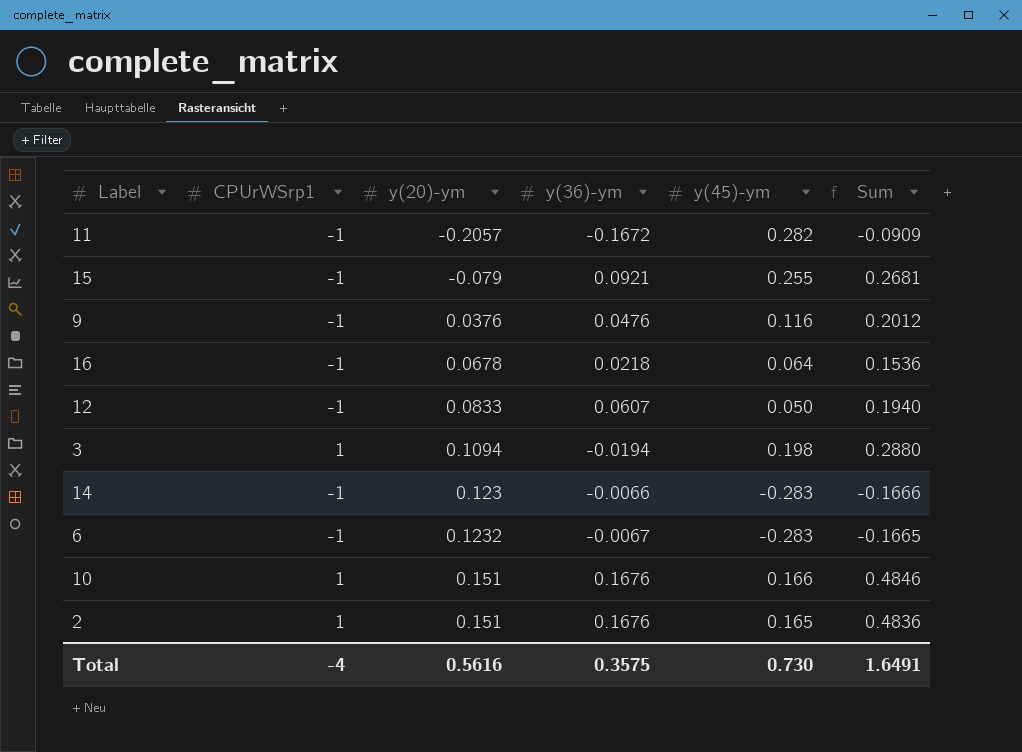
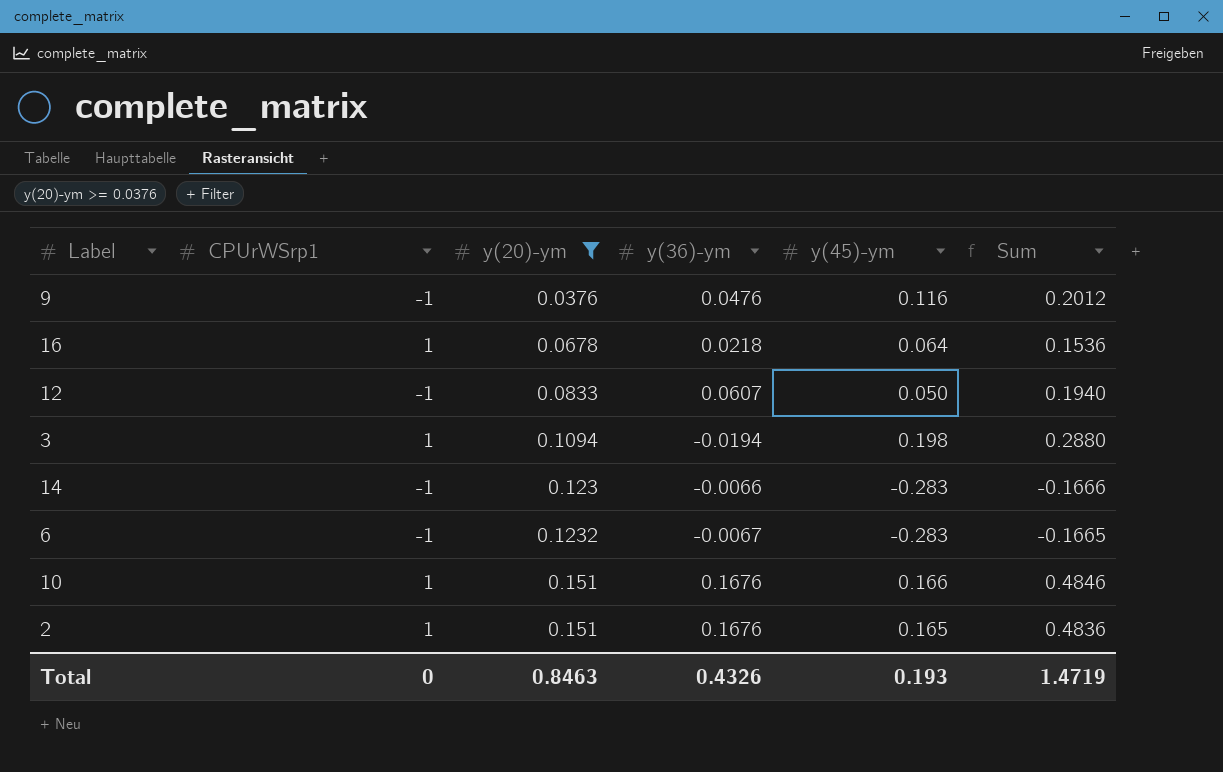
filter: none -> y(20)-ym >= 0.0376
16 | CPUrWSrp1: -1 -> 1
Total | CPUrWSrp1: -4 -> 0
Total | y(20)-ym: 0.5616 -> 0.8463
Total | y(36)-ym: 0.3575 -> 0.4326
Total | y(45)-ym: 0.730 -> 0.193
Total | Sum: 1.6491 -> 1.4719

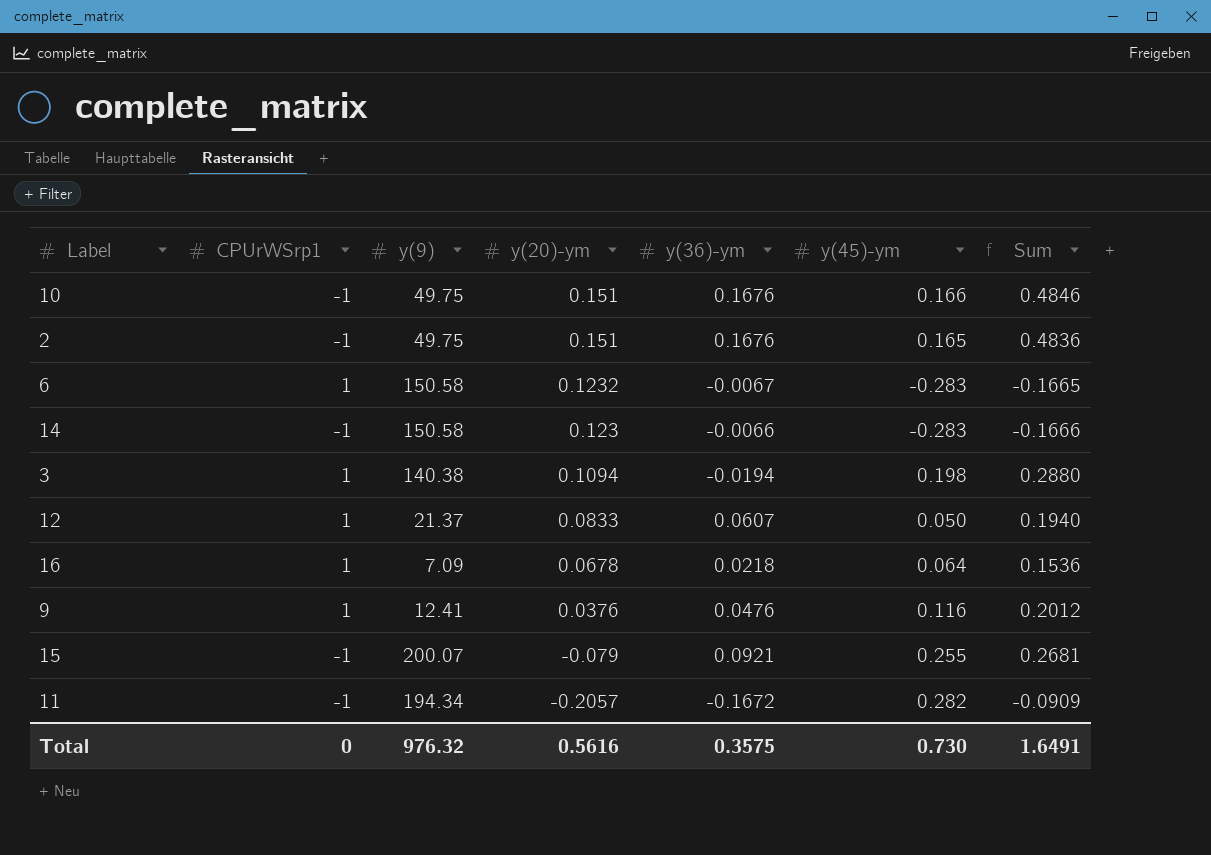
filter: y(20)-ym >= 0.0376 -> none
row order: y(20)-ym ascending -> y(20)-ym descending
column y(9) | position: none -> 3
10 | CPUrWSrp1: 1 -> -1
2 | CPUrWSrp1: 1 -> -1
6 | CPUrWSrp1: -1 -> 1
12 | CPUrWSrp1: -1 -> 1
9 | CPUrWSrp1: -1 -> 1
Total | y(20)-ym: 0.8463 -> 0.5616
Total | y(36)-ym: 0.4326 -> 0.3575
Total | y(45)-ym: 0.193 -> 0.730
Total | Sum: 1.4719 -> 1.6491

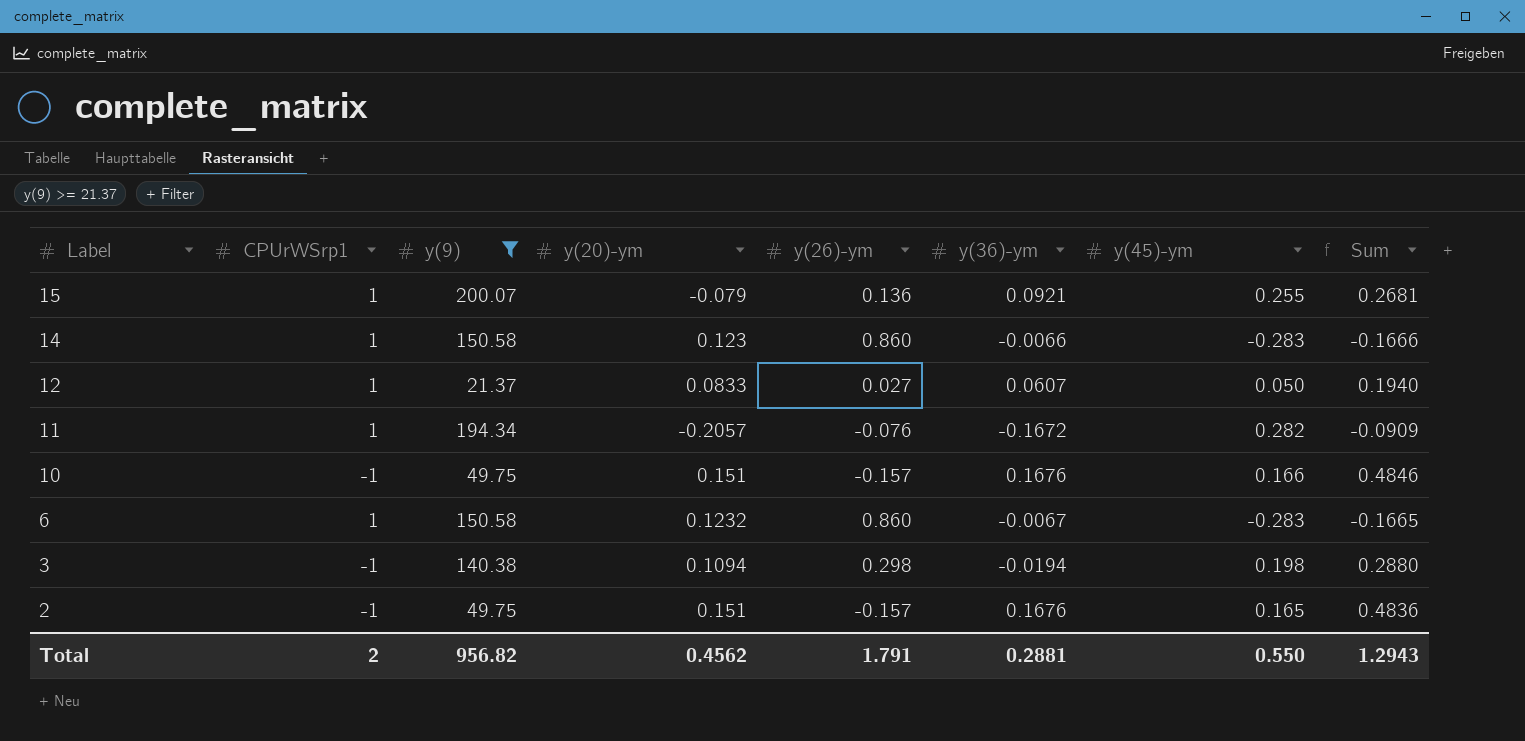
filter: none -> y(9) >= 21.37
row order: y(20)-ym descending -> Label descending
column y(26)-ym | position: none -> 5
15 | CPUrWSrp1: -1 -> 1
14 | CPUrWSrp1: -1 -> 1
11 | CPUrWSrp1: -1 -> 1
3 | CPUrWSrp1: 1 -> -1
Total | CPUrWSrp1: 0 -> 2
Total | y(9): 976.32 -> 956.82
Total | y(20)-ym: 0.5616 -> 0.4562
Total | y(36)-ym: 0.3575 -> 0.2881
Total | y(45)-ym: 0.730 -> 0.550
Total | Sum: 1.6491 -> 1.2943

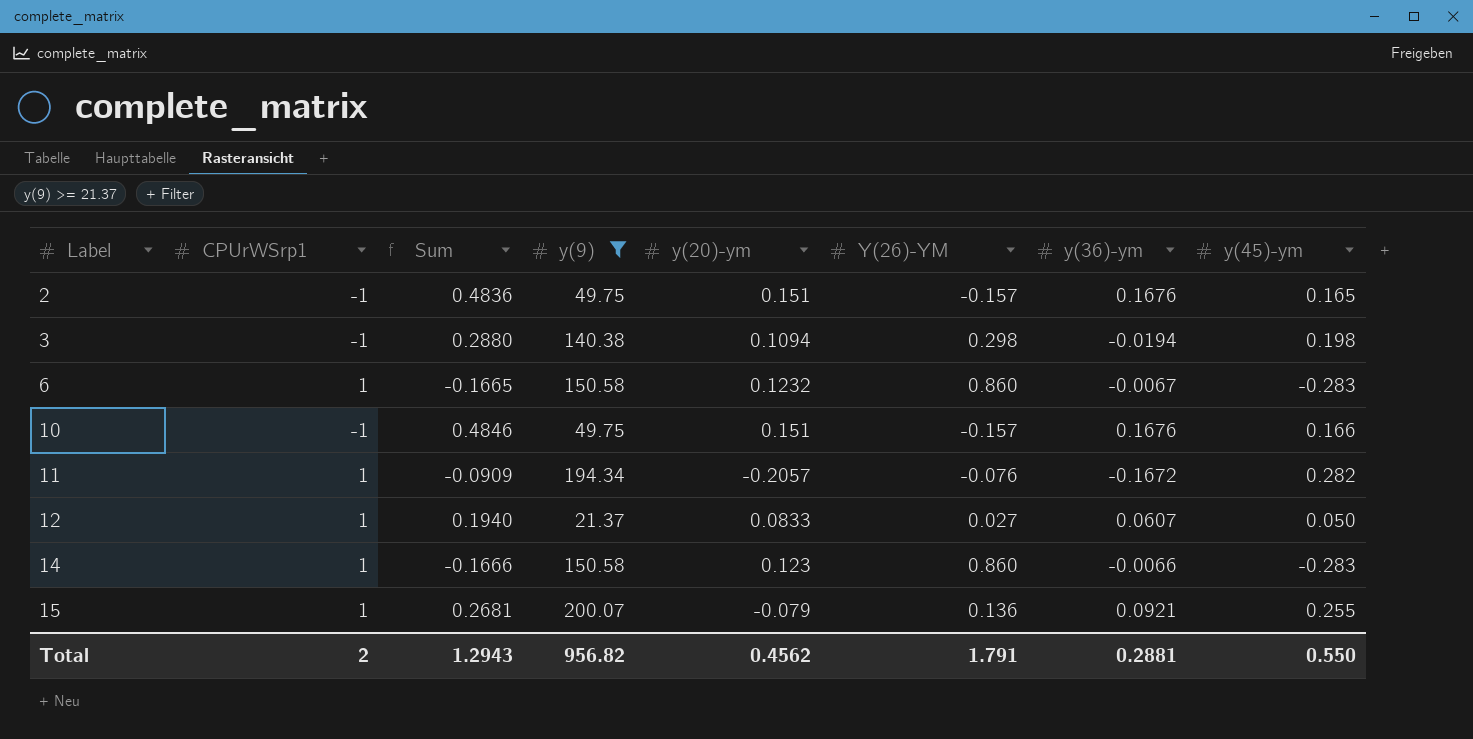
row order: Label descending -> Label ascending
column Sum | position: 8 -> 3
column name: y(26)-ym -> Y(26)-YM

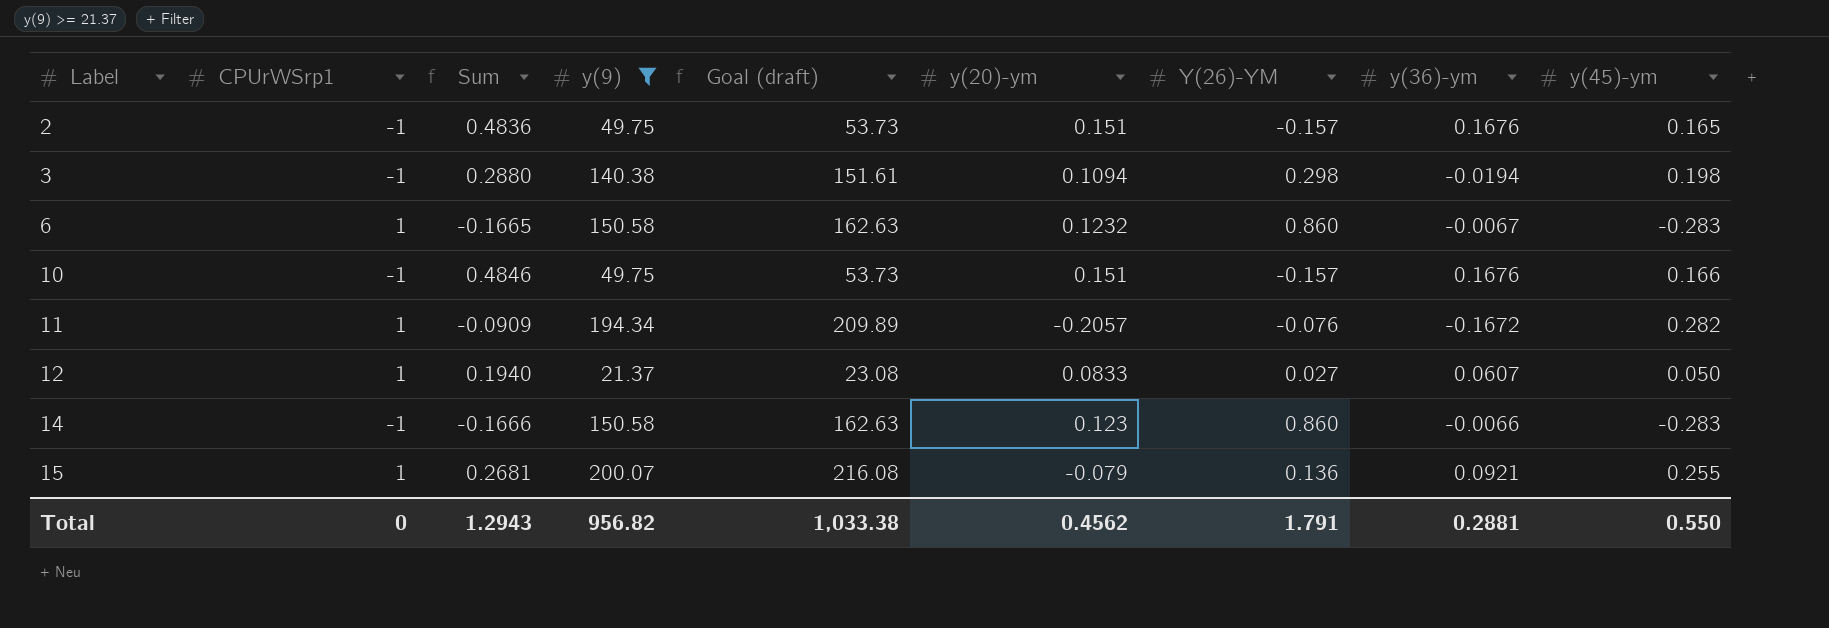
column Goal (draft) | formula: none -> [y(9)] * 1.08
14 | CPUrWSrp1: 1 -> -1
Total | CPUrWSrp1: 2 -> 0

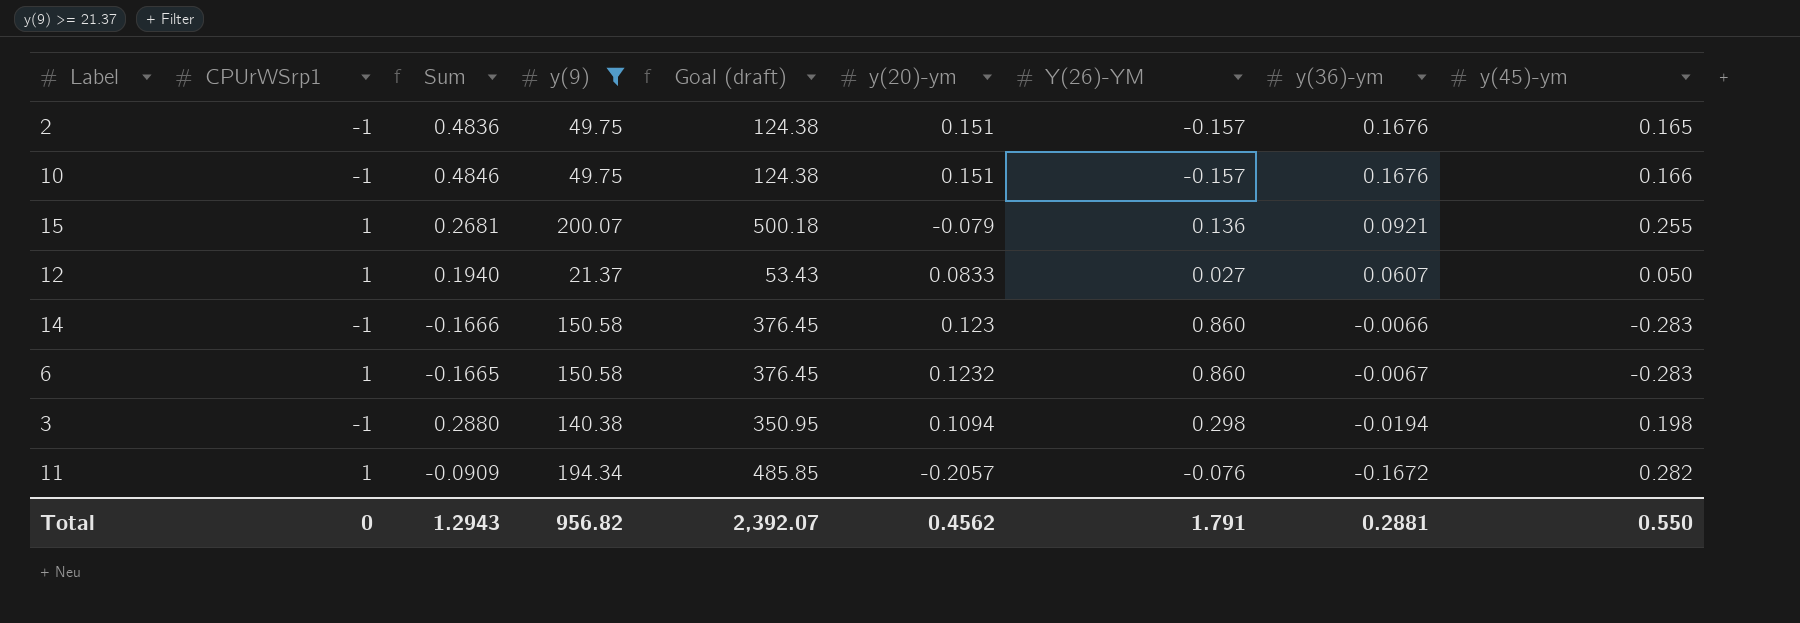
row order: Label ascending -> y(36)-ym descending
column Goal (draft) | formula: [y(9)] * 1.08 -> [y(9)] * 2.5
Total | Goal (draft): 1,033.38 -> 2,392.07

